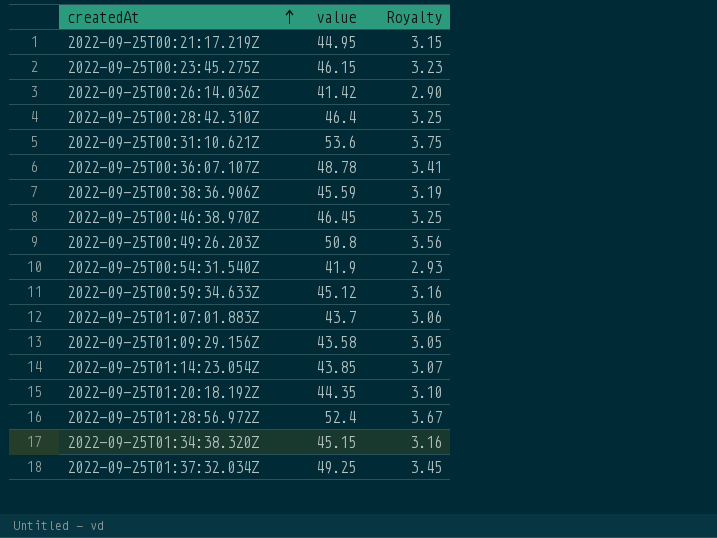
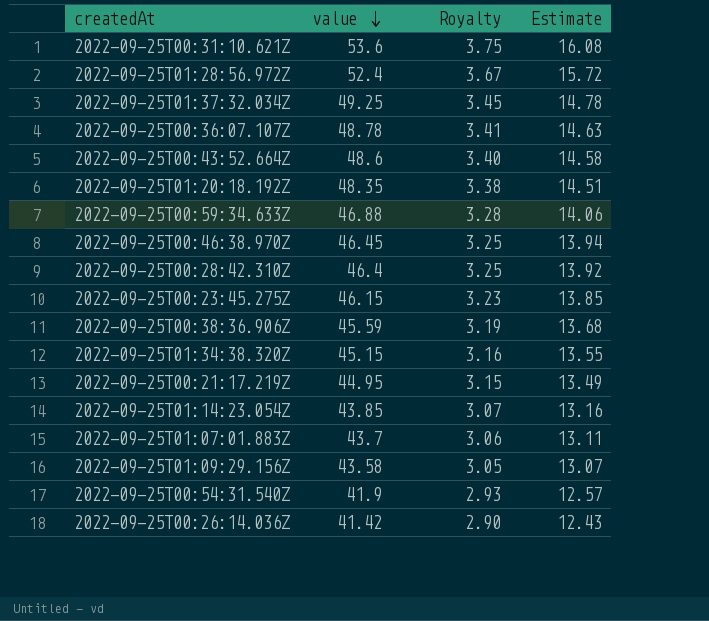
row order: createdAt ascending -> value descending
column Estimate | formula: none -> [value] * 0.3
row 2022-09-25T00:49:26.203Z: 50.8 | 3.56 -> none
row 2022-09-25T00:43:52.664Z: none -> 48.6 | 3.40 | 14.58
2022-09-25T01:20:18.192Z | value: 44.35 -> 48.35
2022-09-25T01:20:18.192Z | Royalty: 3.10 -> 3.38
2022-09-25T00:59:34.633Z | value: 45.12 -> 46.88
2022-09-25T00:59:34.633Z | Royalty: 3.16 -> 3.28

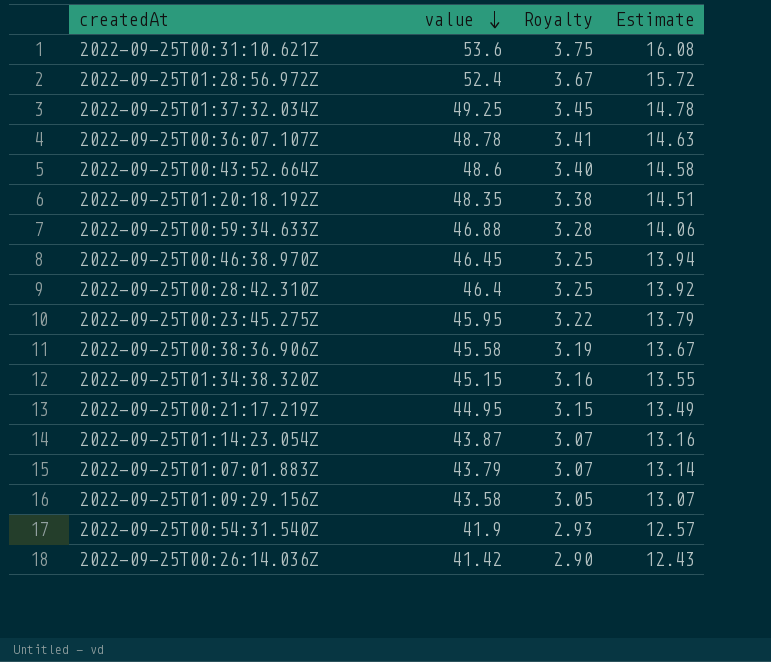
2022-09-25T00:23:45.275Z | value: 46.15 -> 45.95
2022-09-25T00:23:45.275Z | Royalty: 3.23 -> 3.22
2022-09-25T00:23:45.275Z | Estimate: 13.85 -> 13.79
2022-09-25T00:38:36.906Z | value: 45.59 -> 45.58
2022-09-25T00:38:36.906Z | Estimate: 13.68 -> 13.67
2022-09-25T01:14:23.054Z | value: 43.85 -> 43.87
2022-09-25T01:07:01.883Z | value: 43.7 -> 43.79
2022-09-25T01:07:01.883Z | Royalty: 3.06 -> 3.07
2022-09-25T01:07:01.883Z | Estimate: 13.11 -> 13.14

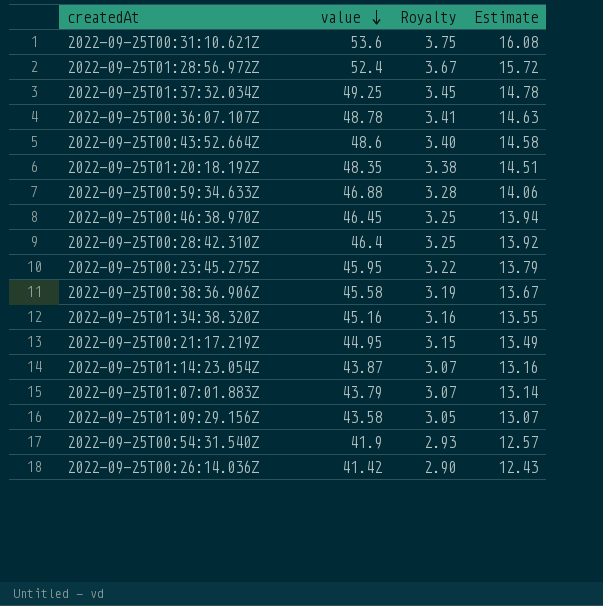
2022-09-25T01:34:38.320Z | value: 45.15 -> 45.16

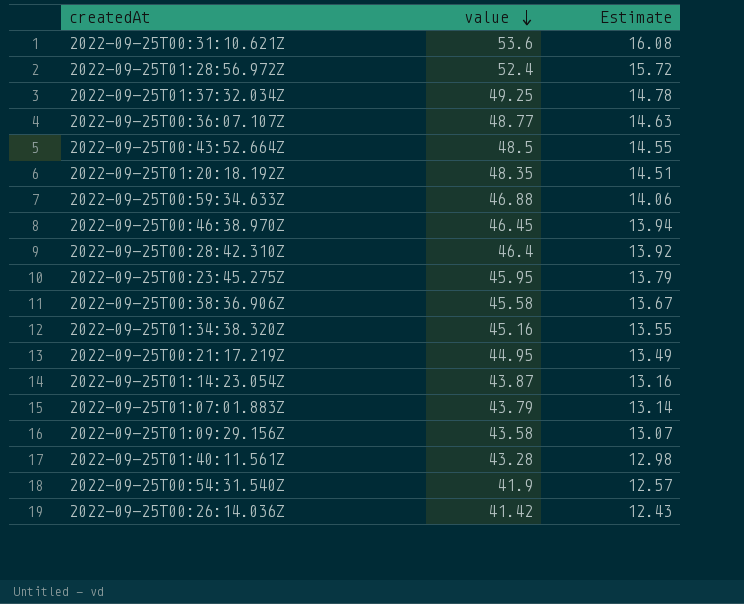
column Royalty | formula: [value] * 0.07 -> none
2022-09-25T00:36:07.107Z | value: 48.78 -> 48.77
2022-09-25T00:43:52.664Z | value: 48.6 -> 48.5
2022-09-25T00:43:52.664Z | Estimate: 14.58 -> 14.55
row 2022-09-25T01:40:11.561Z: none -> 43.28 | 12.98

